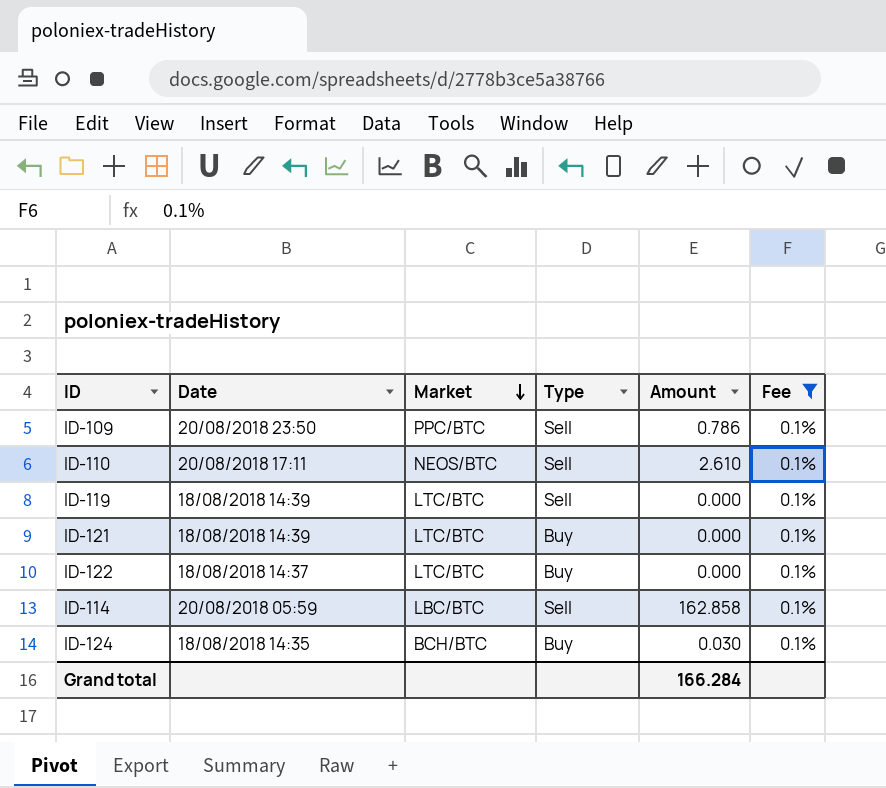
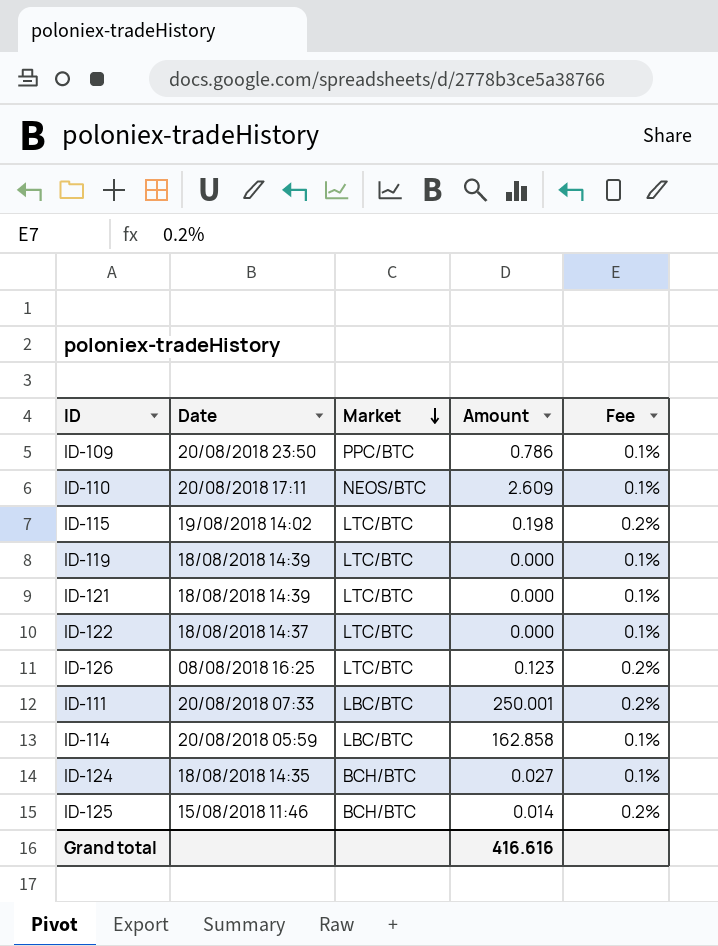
filter: Fee = 0.1% -> none
column Type | position: 4 -> none
ID-110 | Amount: 2.610 -> 2.609
ID-124 | Amount: 0.030 -> 0.027
Grand total | Amount: 166.284 -> 416.616

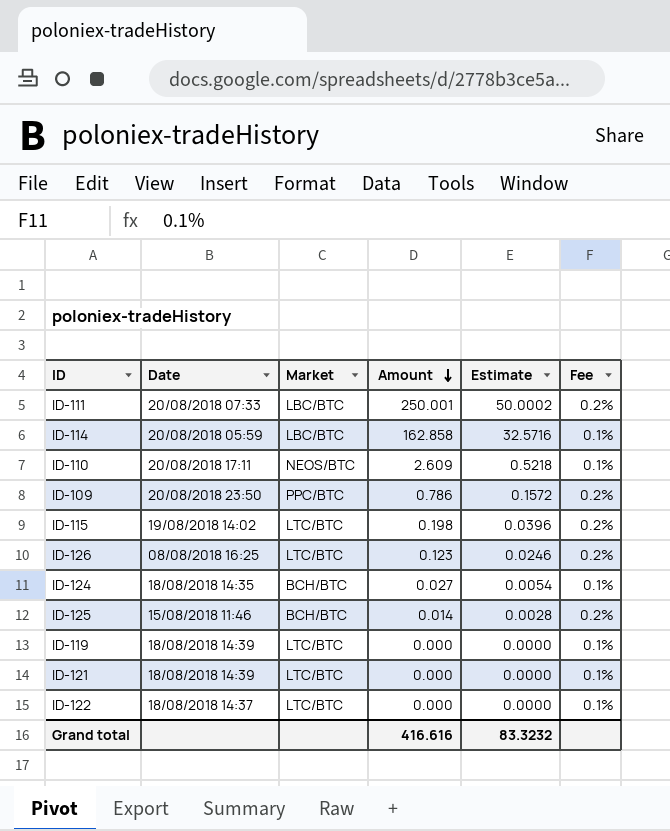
row order: Market descending -> Amount descending
column Estimate | formula: none -> [Amount] * 0.2
ID-109 | Fee: 0.1% -> 0.2%

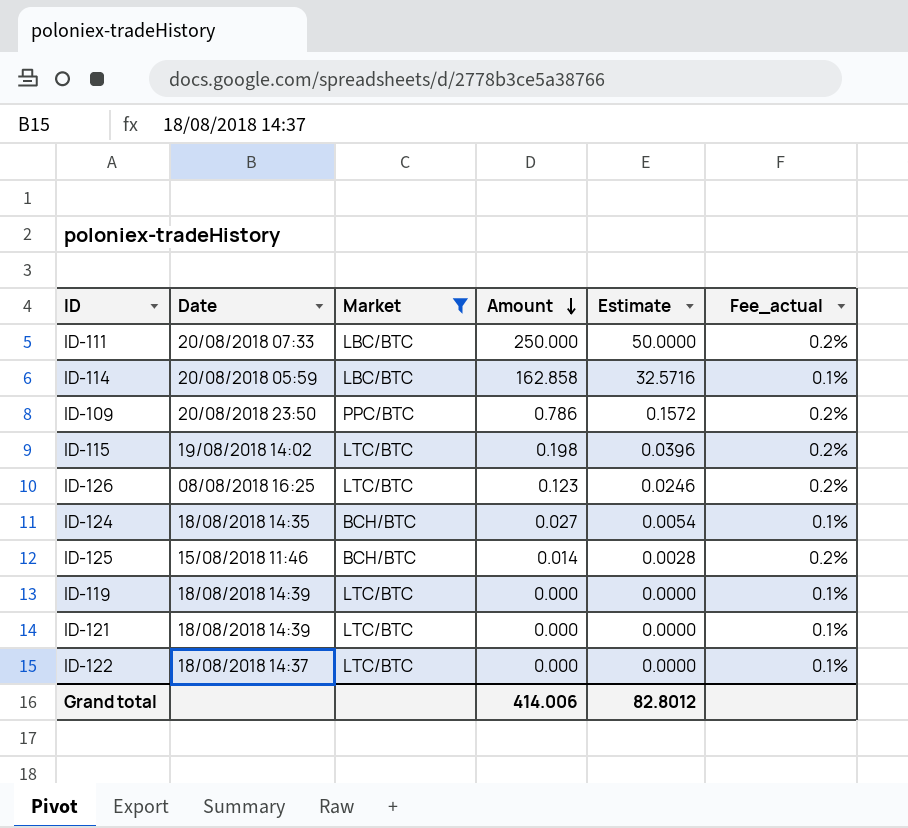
filter: none -> Market != NEOS/BTC
column name: Fee -> Fee_actual
ID-111 | Amount: 250.001 -> 250.000
ID-111 | Estimate: 50.0002 -> 50.0000
Grand total | Amount: 416.616 -> 414.006
Grand total | Estimate: 83.3232 -> 82.8012

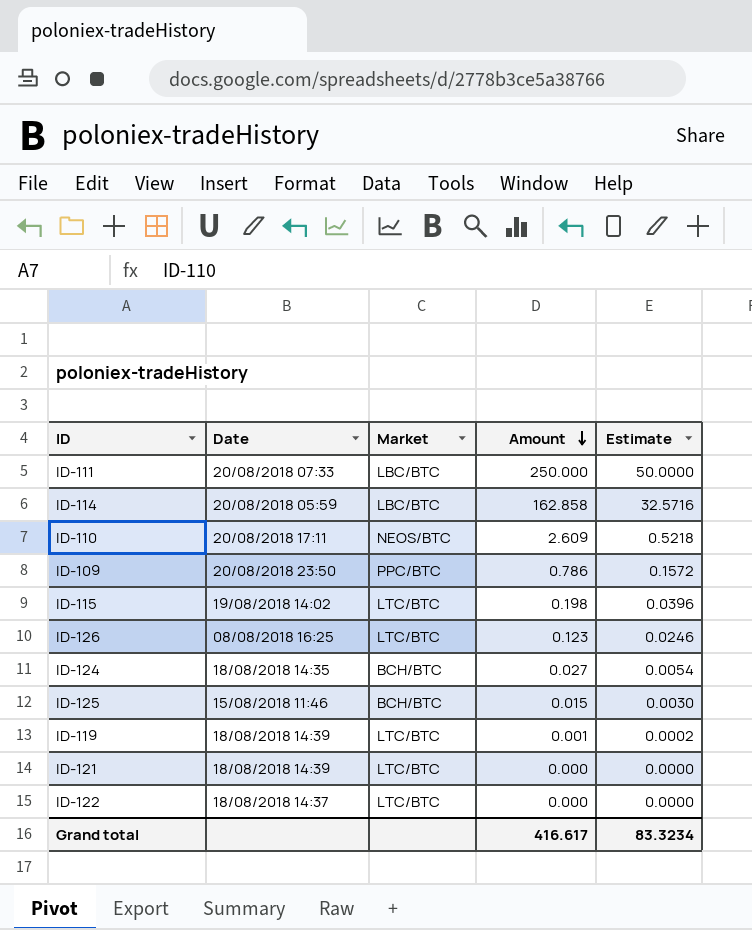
filter: Market != NEOS/BTC -> none
column Fee_actual | position: 6 -> none
ID-125 | Amount: 0.014 -> 0.015
ID-125 | Estimate: 0.0028 -> 0.0030
ID-119 | Amount: 0.000 -> 0.001
ID-119 | Estimate: 0.0000 -> 0.0002
Grand total | Amount: 414.006 -> 416.617
Grand total | Estimate: 82.8012 -> 83.3234

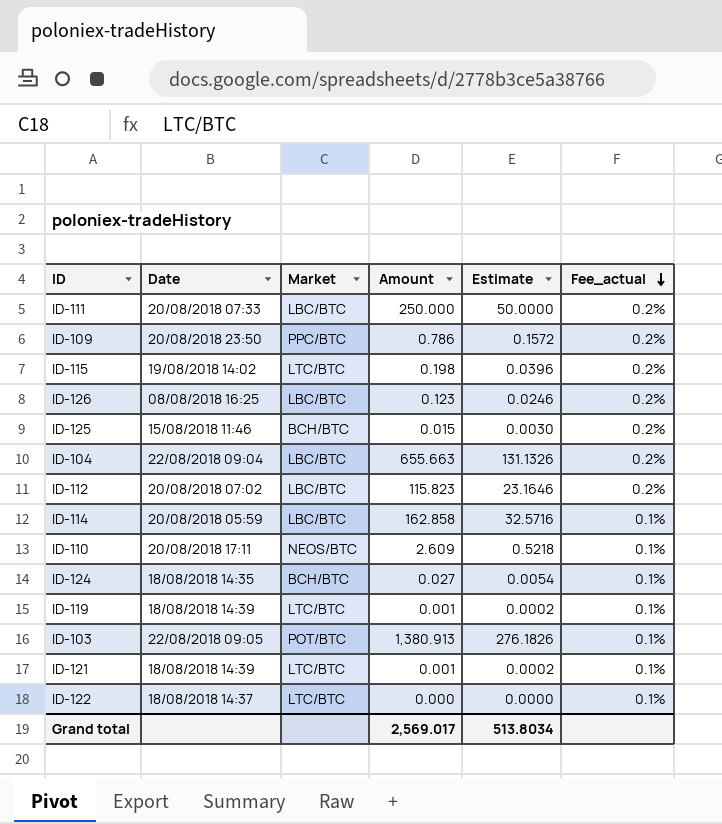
row order: Amount descending -> Fee_actual descending
column Fee_actual | position: none -> 6
ID-126 | Market: LTC/BTC -> LBC/BTC
row ID-104: none -> 22/08/2018 09:04 | LBC/BTC | 655.663 | 131.1326 | 0.2%
row ID-112: none -> 20/08/2018 07:02 | LBC/BTC | 115.823 | 23.1646 | 0.2%
row ID-103: none -> 22/08/2018 09:05 | POT/BTC | 1,380.913 | 276.1826 | 0.1%
ID-121 | Amount: 0.000 -> 0.001
ID-121 | Estimate: 0.0000 -> 0.0002
Grand total | Amount: 416.617 -> 2,569.017
Grand total | Estimate: 83.3234 -> 513.8034

